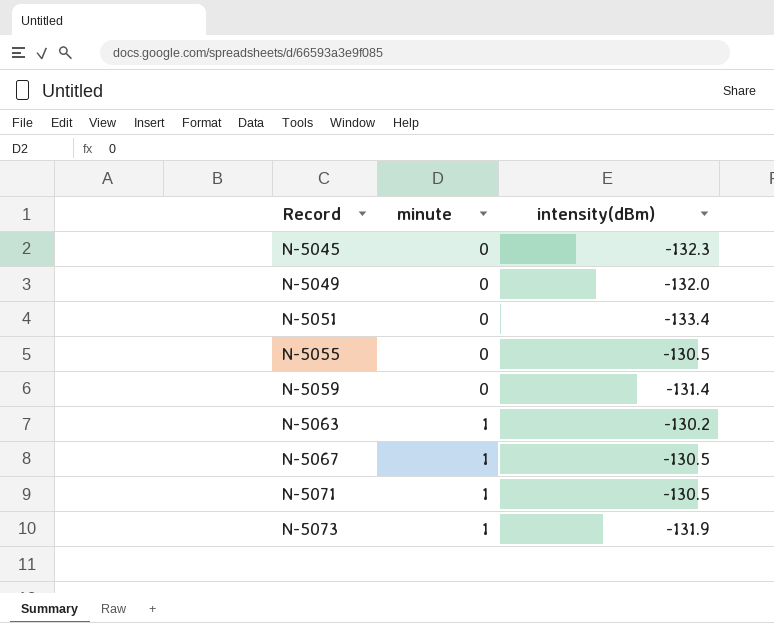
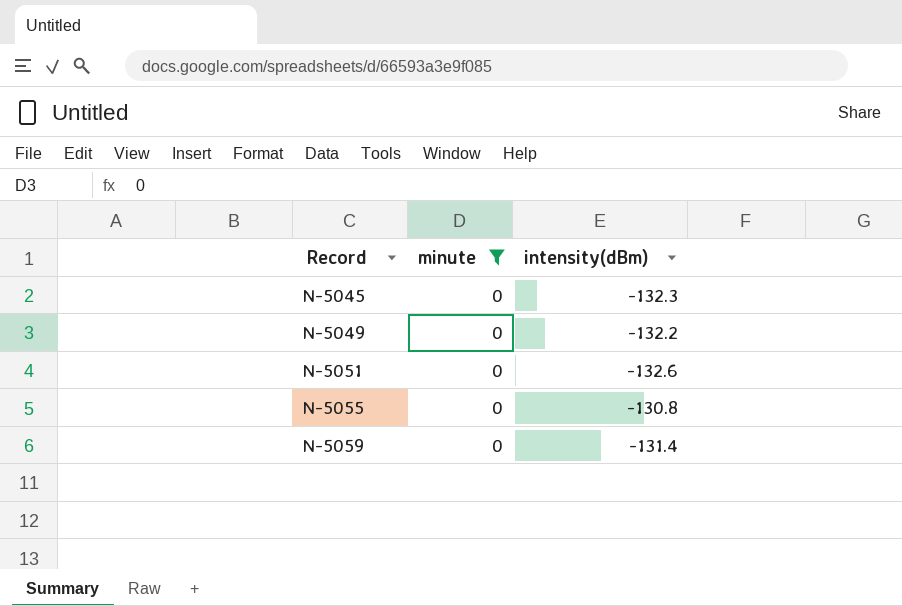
filter: none -> minute = 0
N-5049 | intensity(dBm): -132.0 -> -132.2
N-5051 | intensity(dBm): -133.4 -> -132.6
N-5055 | intensity(dBm): -130.5 -> -130.8

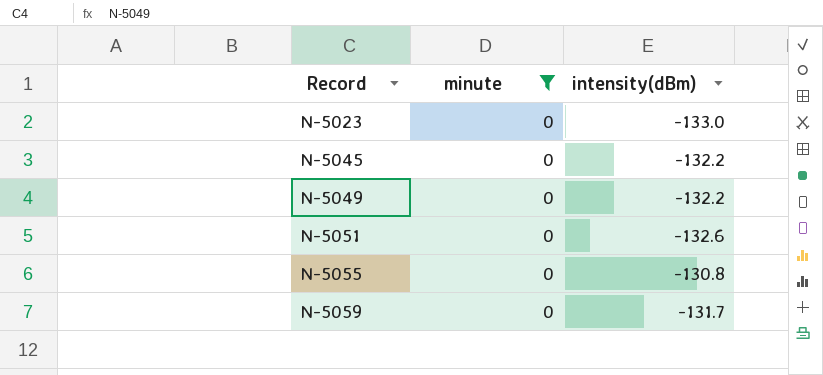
row N-5023: none -> 0 | -133.0
N-5045 | intensity(dBm): -132.3 -> -132.2
N-5059 | intensity(dBm): -131.4 -> -131.7

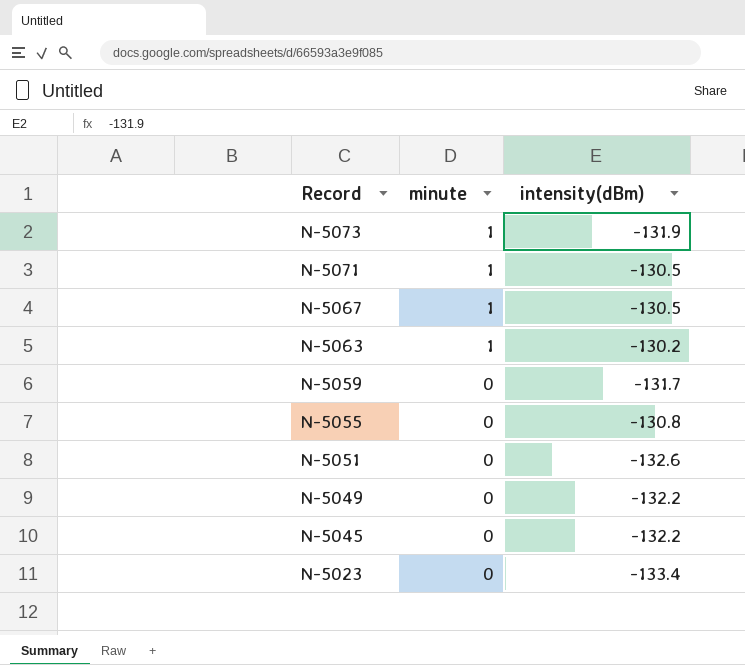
filter: minute = 0 -> none
row order: Record ascending -> Record descending
N-5023 | intensity(dBm): -133.0 -> -133.4

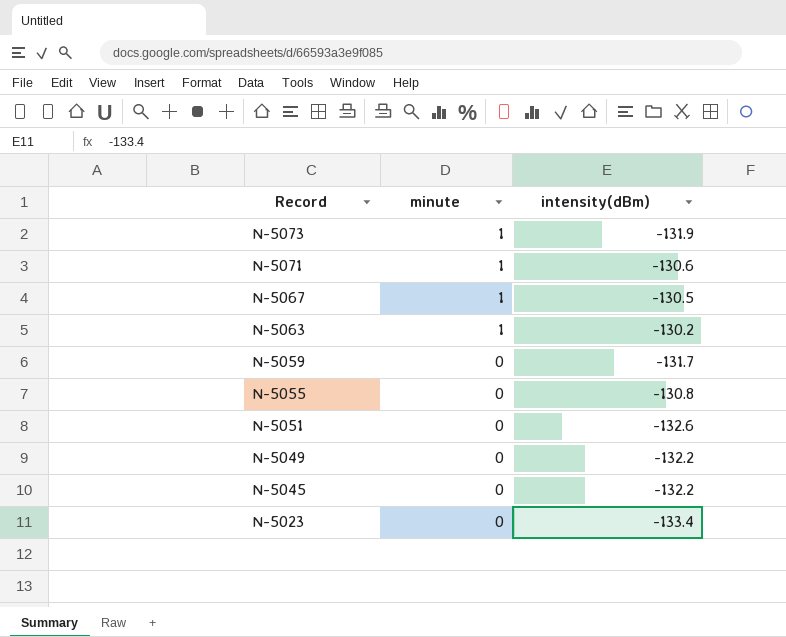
N-5071 | intensity(dBm): -130.5 -> -130.6

